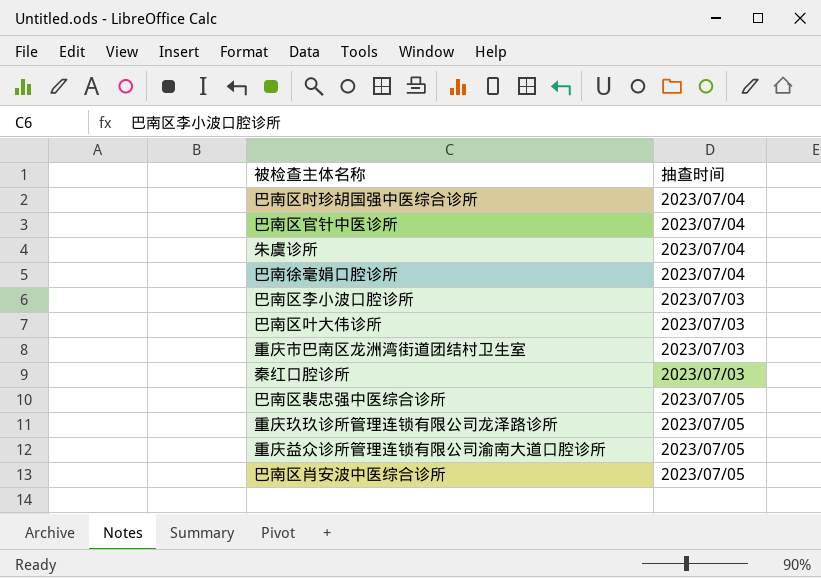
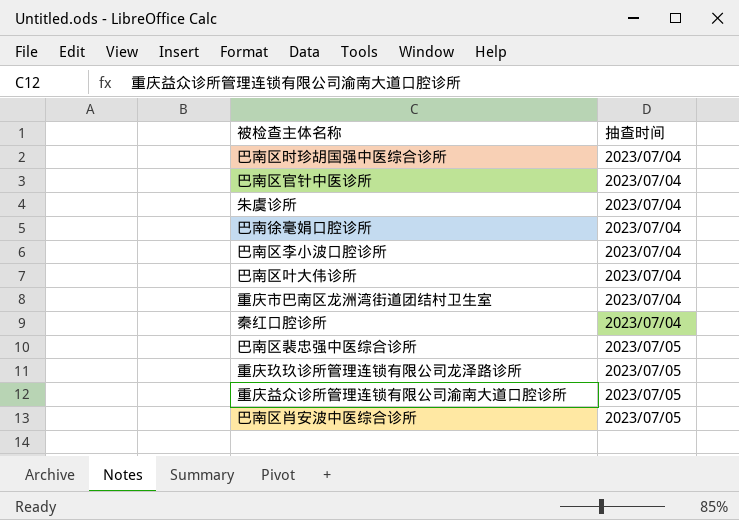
巴南区李小波口腔诊所 | 抽查时间: 2023/07/03 -> 2023/07/04
巴南区叶大伟诊所 | 抽查时间: 2023/07/03 -> 2023/07/04
重庆市巴南区龙洲湾街道团结村卫生室 | 抽查时间: 2023/07/03 -> 2023/07/04
秦红口腔诊所 | 抽查时间: 2023/07/03 -> 2023/07/04

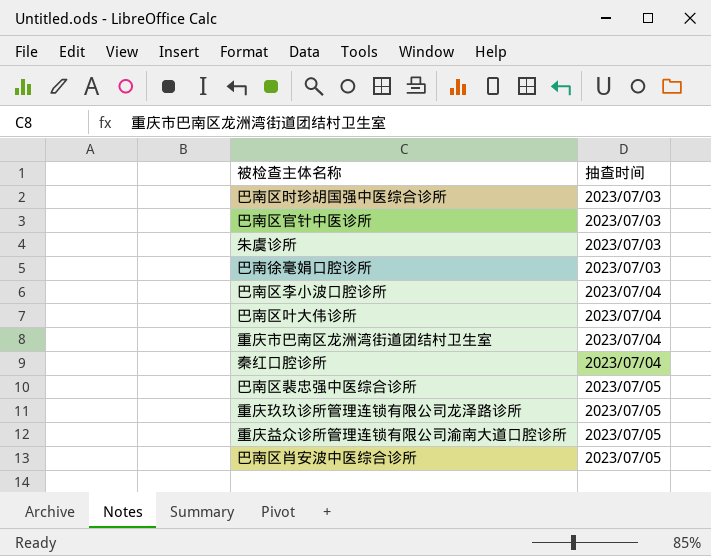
巴南区时珍胡国强中医综合诊所 | 抽查时间: 2023/07/04 -> 2023/07/03
巴南区官针中医诊所 | 抽查时间: 2023/07/04 -> 2023/07/03
朱虞诊所 | 抽查时间: 2023/07/04 -> 2023/07/03
巴南徐毫娟口腔诊所 | 抽查时间: 2023/07/04 -> 2023/07/03

